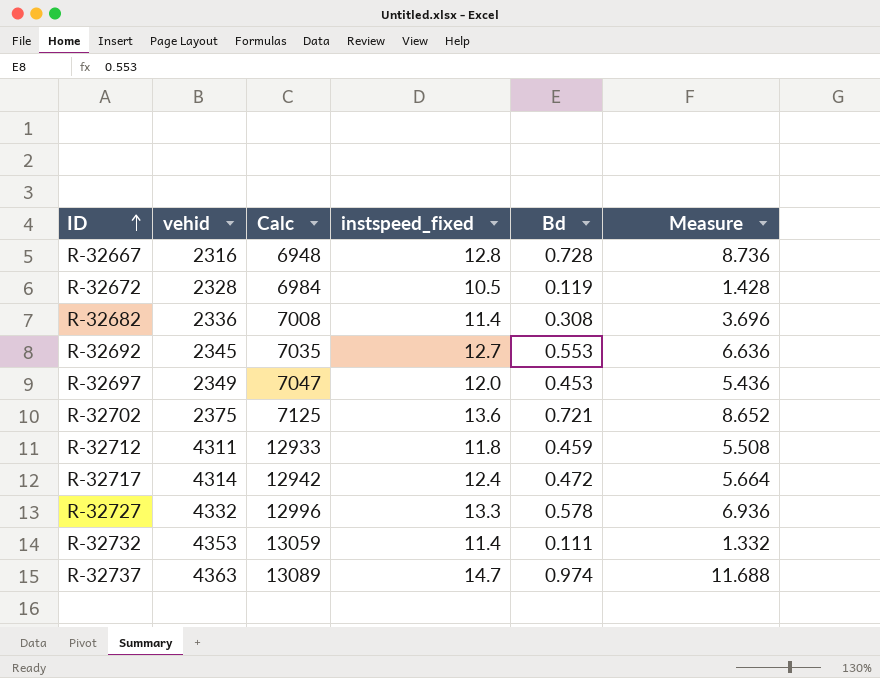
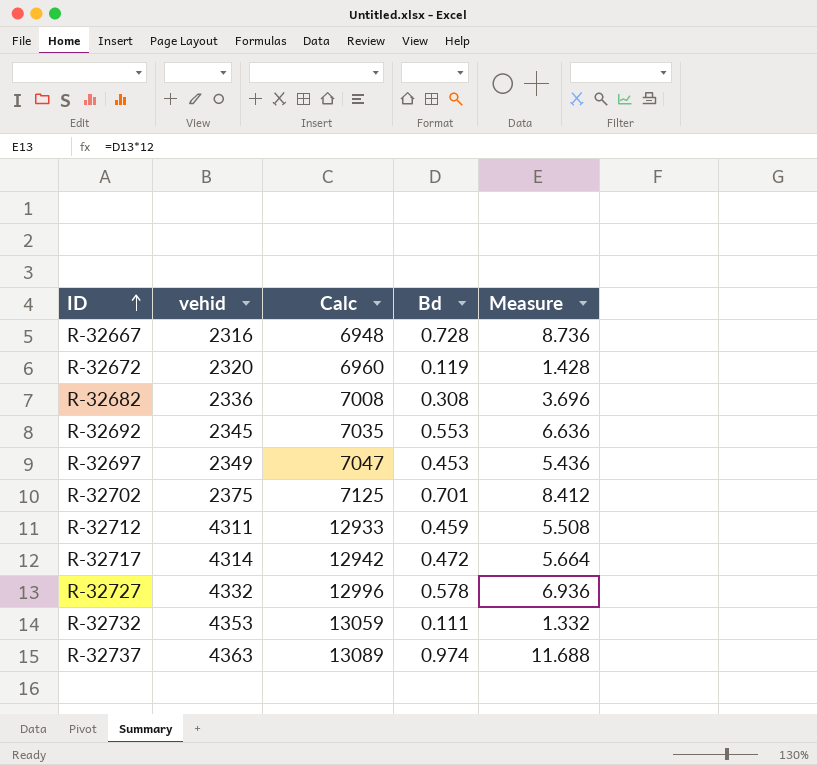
column instspeed_fixed | position: 4 -> none
R-32672 | vehid: 2328 -> 2320
R-32672 | Calc: 6984 -> 6960
R-32702 | Bd: 0.721 -> 0.701
R-32702 | Measure: 8.652 -> 8.412

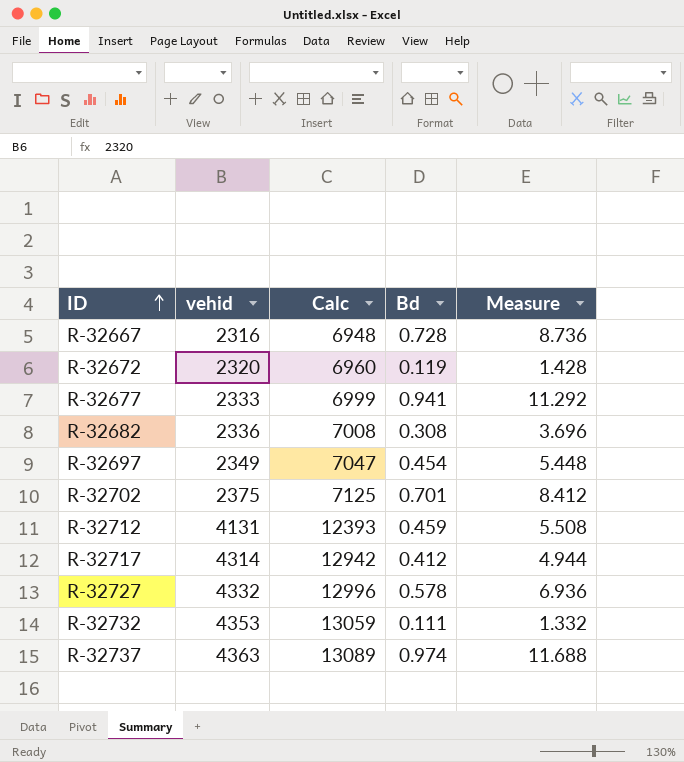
row R-32692: 2345 | 7035 | 0.553 | 6.636 -> none
row R-32677: none -> 2333 | 6999 | 0.941 | 11.292
R-32697 | Bd: 0.453 -> 0.454
R-32697 | Measure: 5.436 -> 5.448
R-32712 | vehid: 4311 -> 4131
R-32712 | Calc: 12933 -> 12393
R-32717 | Bd: 0.472 -> 0.412
R-32717 | Measure: 5.664 -> 4.944

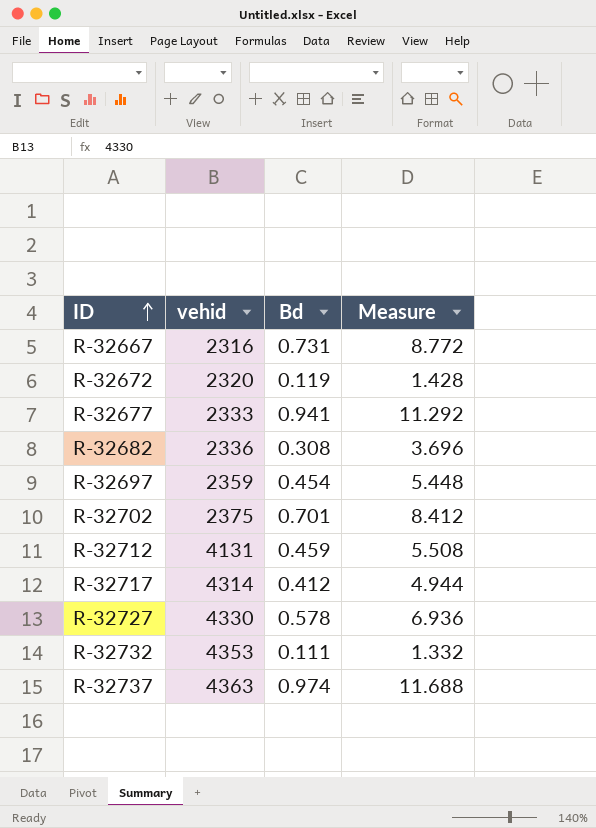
column Calc | formula: [vehid] * 3 -> none
R-32667 | Bd: 0.728 -> 0.731
R-32667 | Measure: 8.736 -> 8.772
R-32697 | vehid: 2349 -> 2359
R-32727 | vehid: 4332 -> 4330

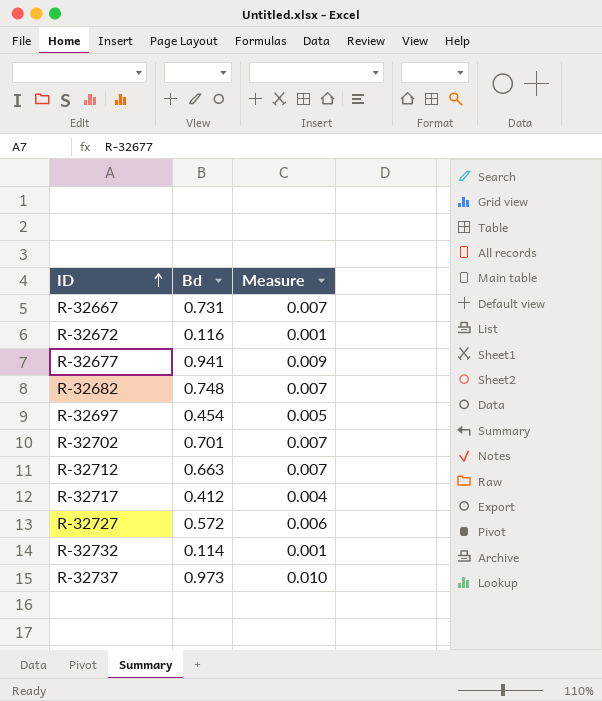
column vehid | position: 2 -> none
column Measure | formula: [Bd] * 12 -> [Bd] * 0.01
R-32672 | Bd: 0.119 -> 0.116
R-32682 | Bd: 0.308 -> 0.748
R-32712 | Bd: 0.459 -> 0.663
R-32727 | Bd: 0.578 -> 0.572
R-32732 | Bd: 0.111 -> 0.114
R-32737 | Bd: 0.974 -> 0.973

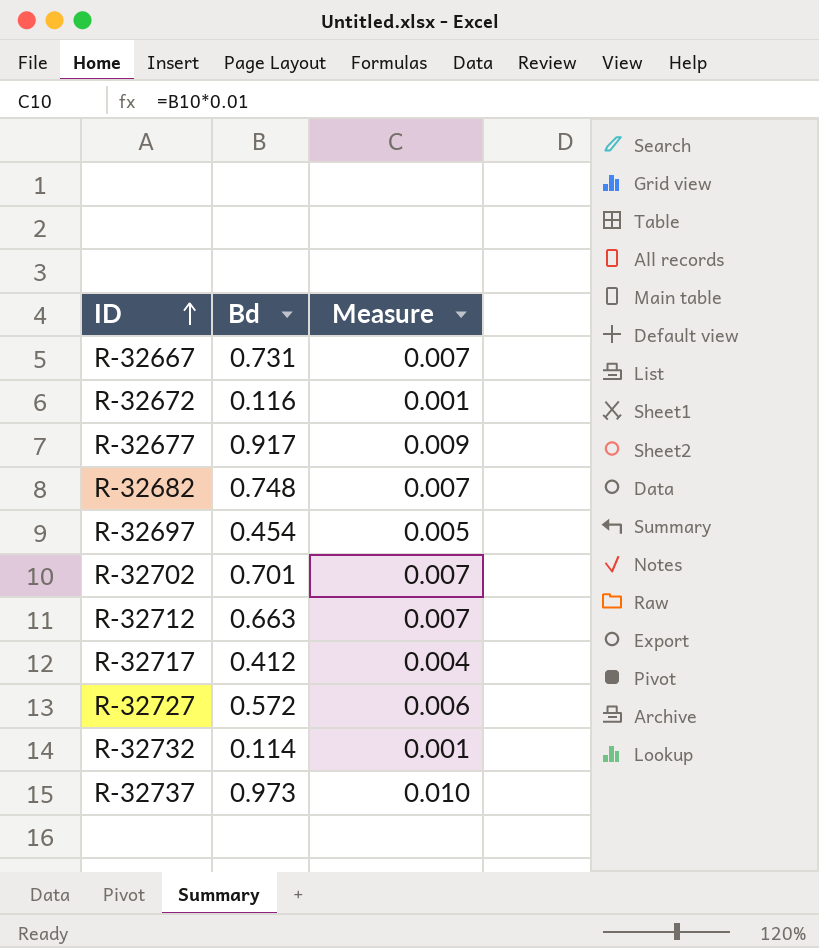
R-32677 | Bd: 0.941 -> 0.917

